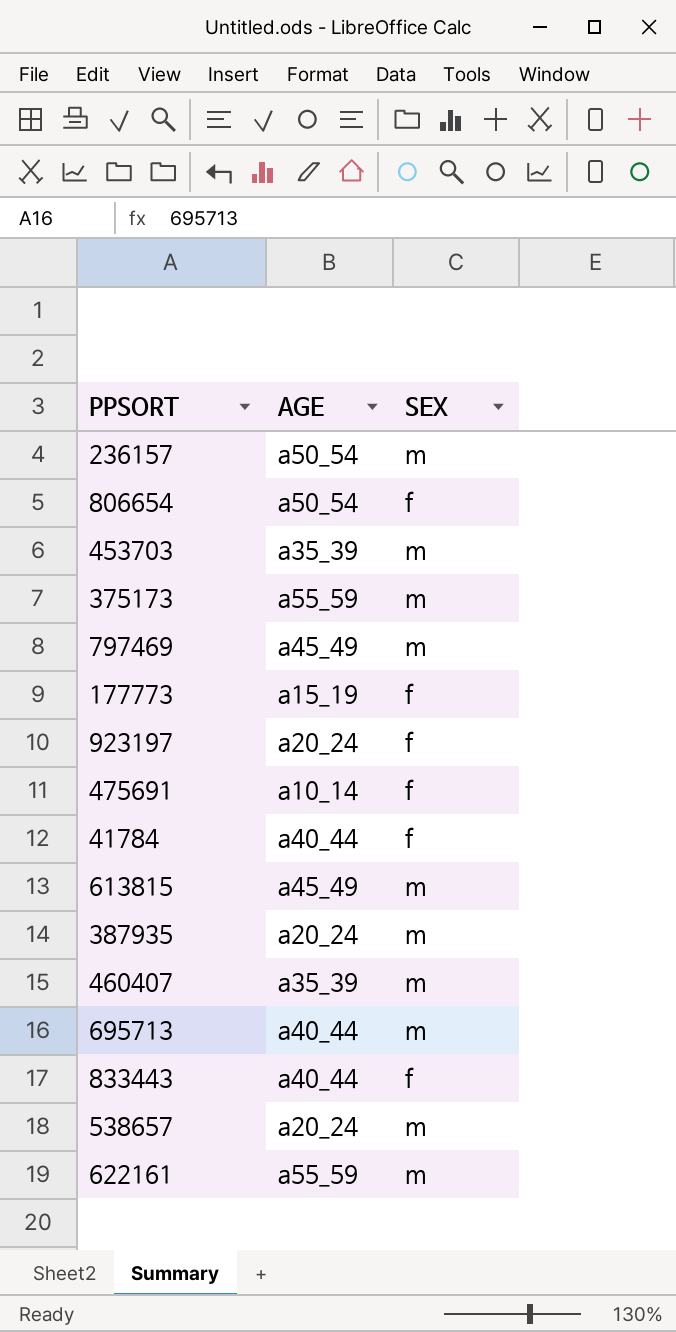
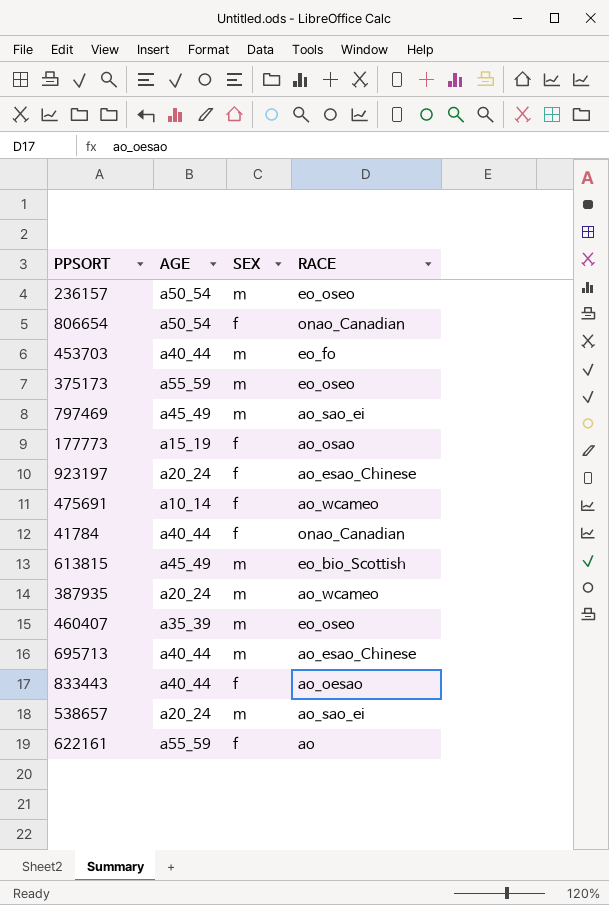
column RACE | position: none -> 4
453703 | AGE: a35_39 -> a40_44
622161 | SEX: m -> f

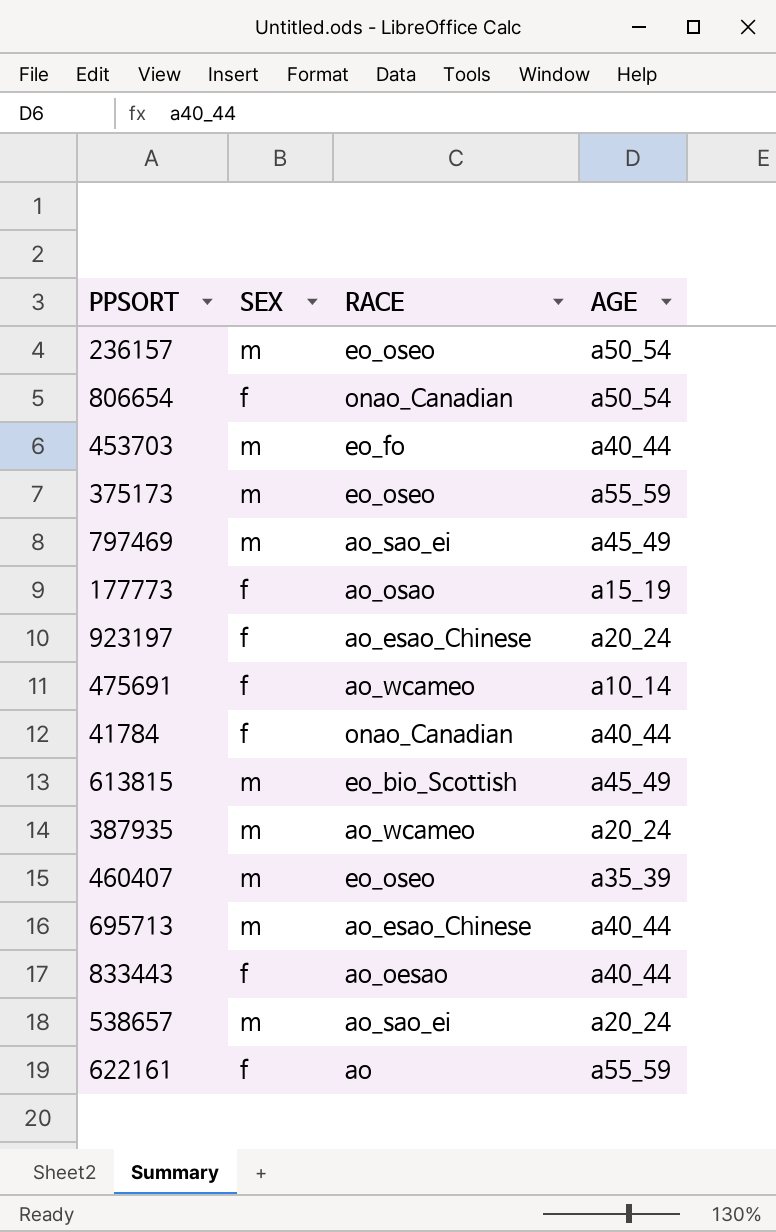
column AGE | position: 2 -> 4

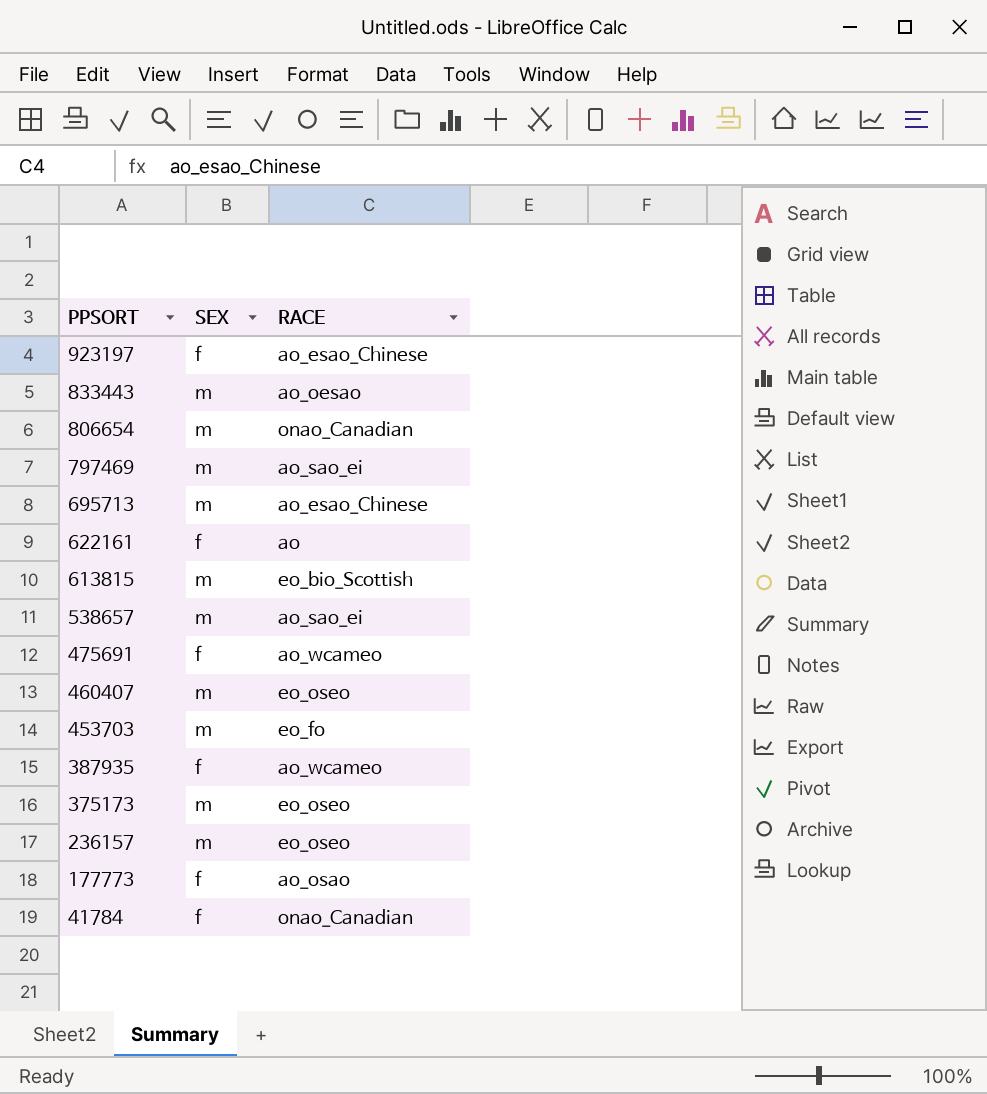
row order: none -> PPSORT descending
column AGE | position: 4 -> none
833443 | SEX: f -> m
806654 | SEX: f -> m
387935 | SEX: m -> f

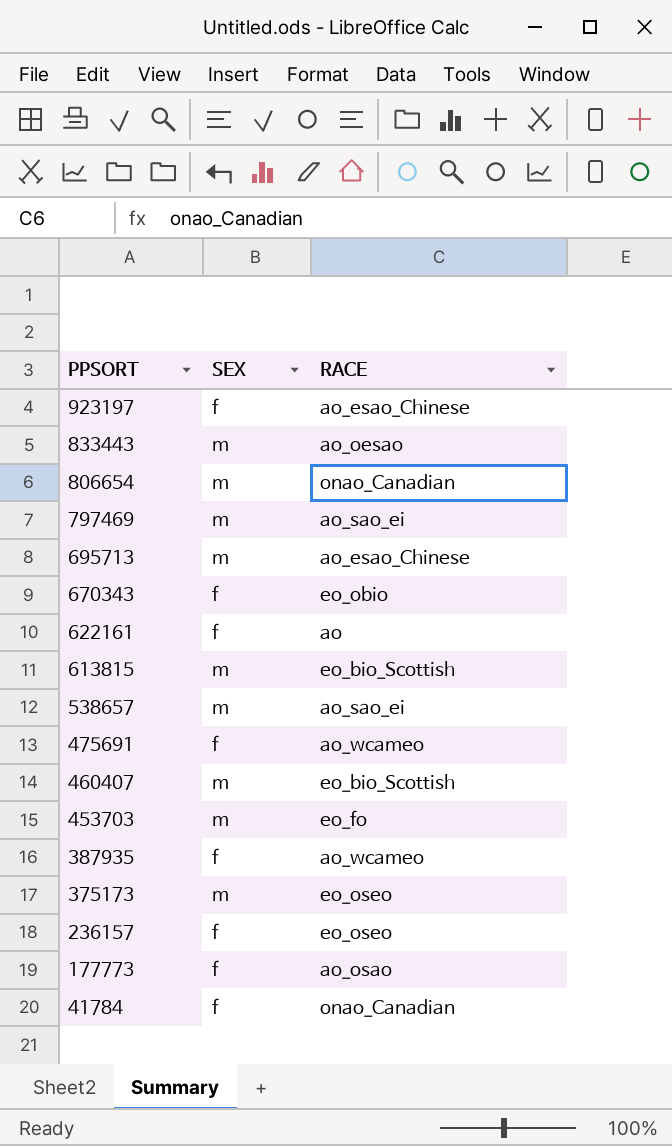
row 670343: none -> f | eo_obio
460407 | RACE: eo_oseo -> eo_bio_Scottish
236157 | SEX: m -> f

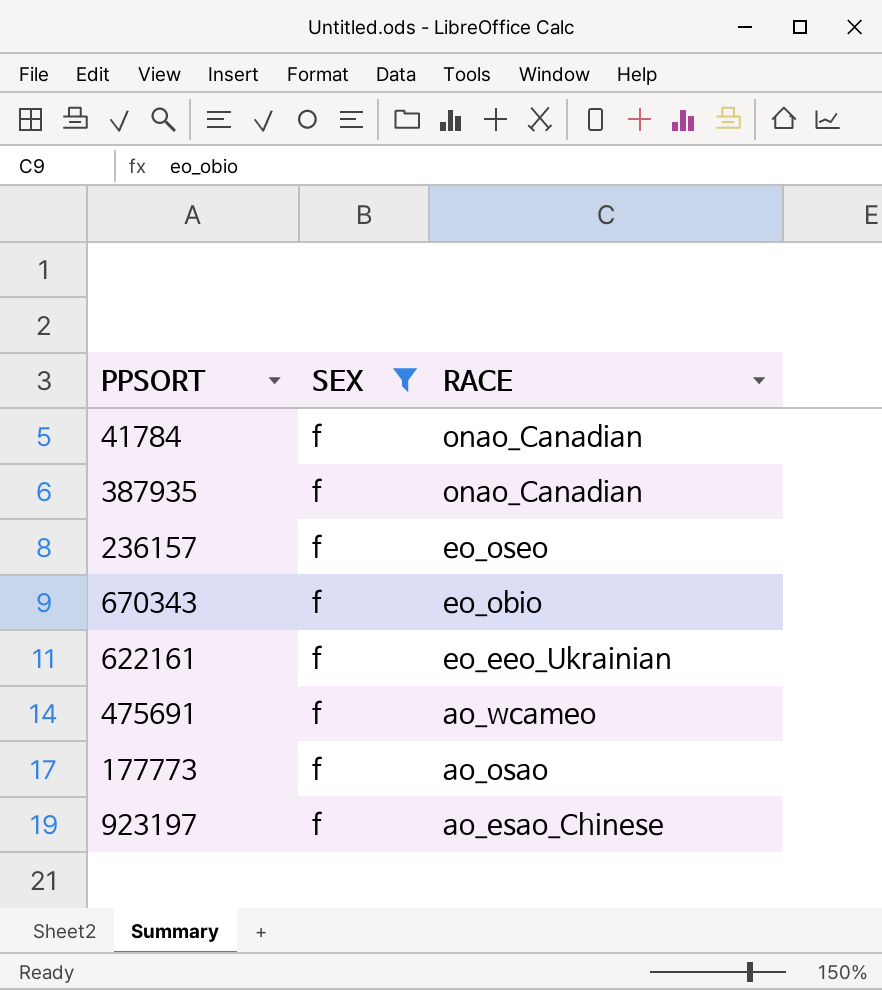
filter: none -> SEX = f
row order: PPSORT descending -> RACE descending
387935 | RACE: ao_wcameo -> onao_Canadian
622161 | RACE: ao -> eo_eeo_Ukrainian

